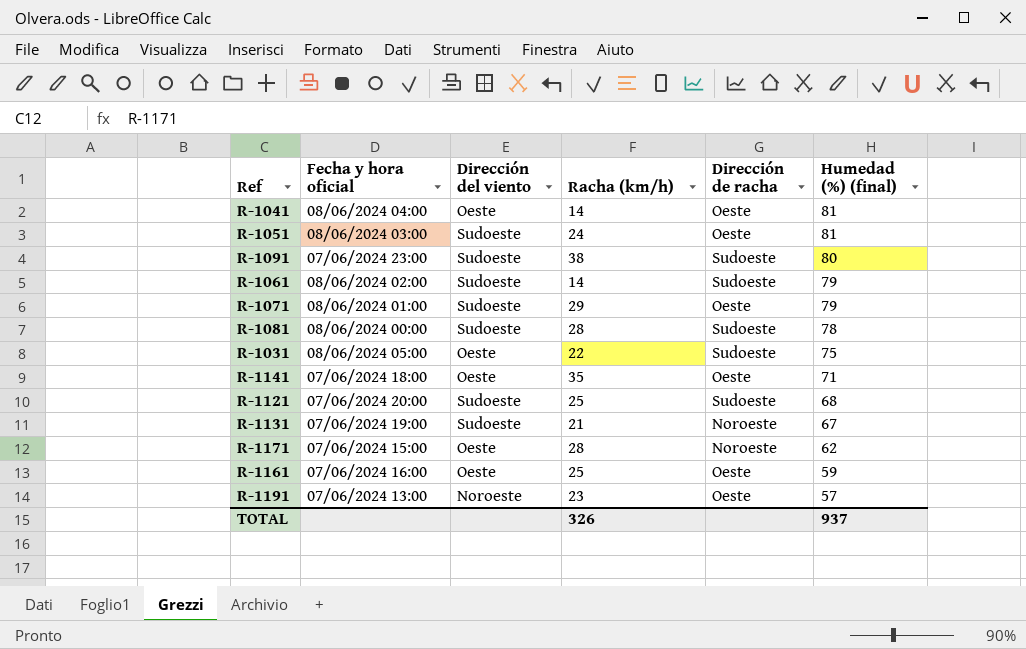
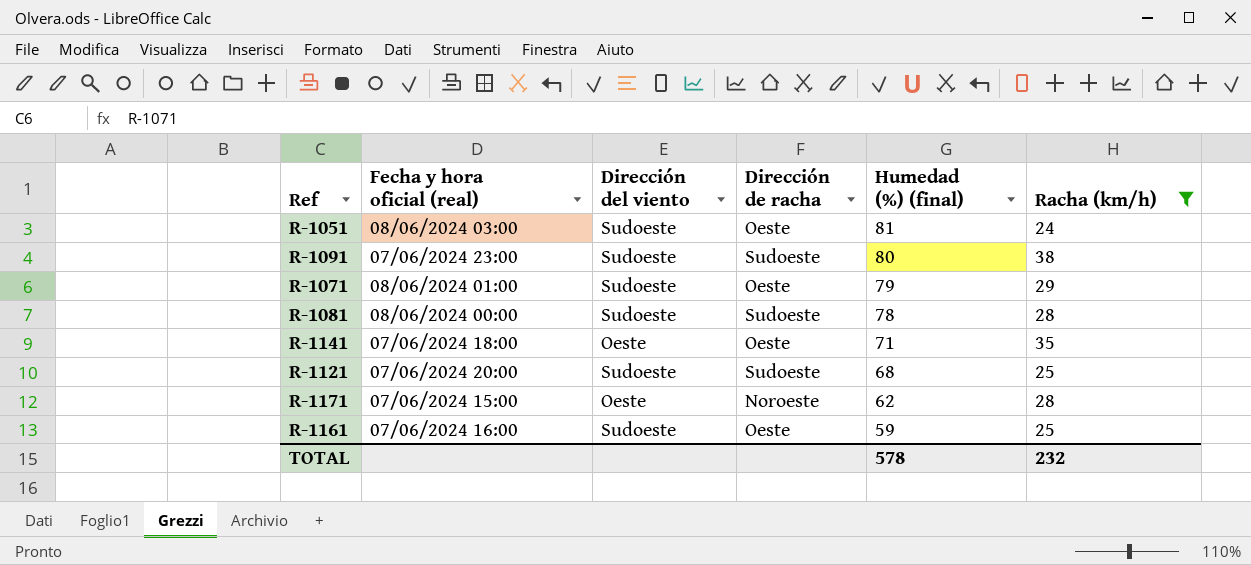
filter: none -> Racha (km/h) >= 24
column name: Fecha y hora oficial -> Fecha y hora oficial (real)
column Racha (km/h) | position: 4 -> 6
R-1161 | Dirección del viento: Oeste -> Sudoeste
TOTAL | Humedad (%) (final): 937 -> 578
TOTAL | Racha (km/h): 326 -> 232

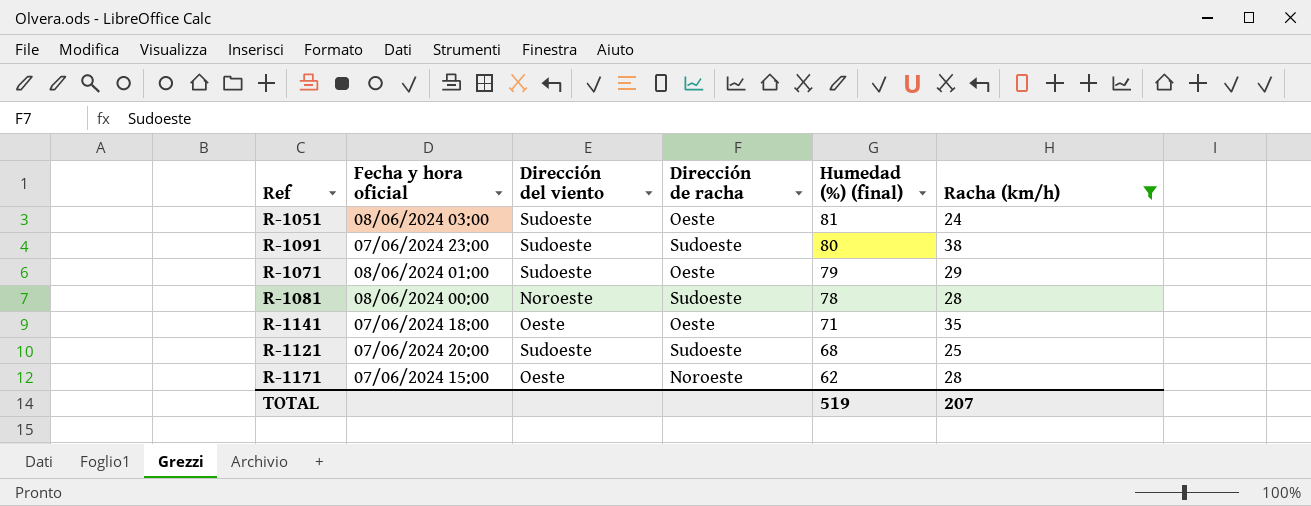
column name: Fecha y hora oficial (real) -> Fecha y hora oficial
row R-1161: 07/06/2024 16:00 | Sudoeste | Oeste | 59 | 25 -> none
R-1081 | Dirección del viento: Sudoeste -> Noroeste
TOTAL | Humedad (%) (final): 578 -> 519
TOTAL | Racha (km/h): 232 -> 207

